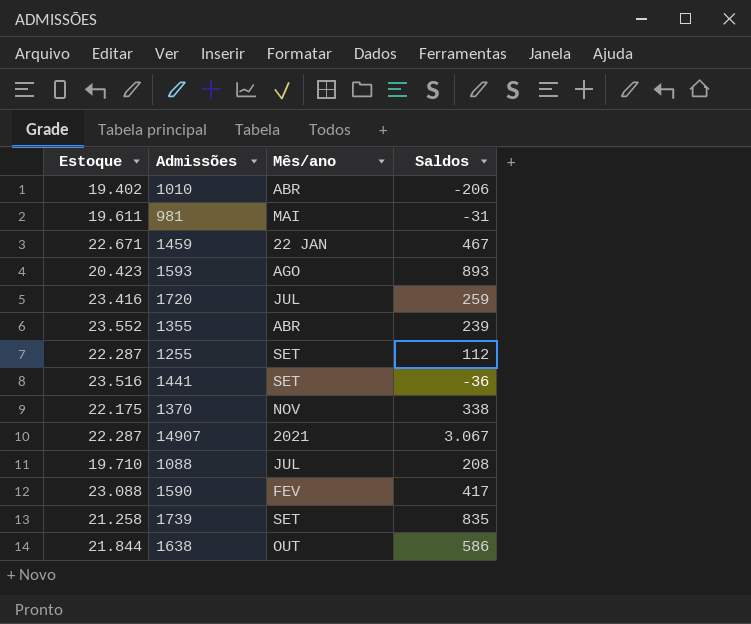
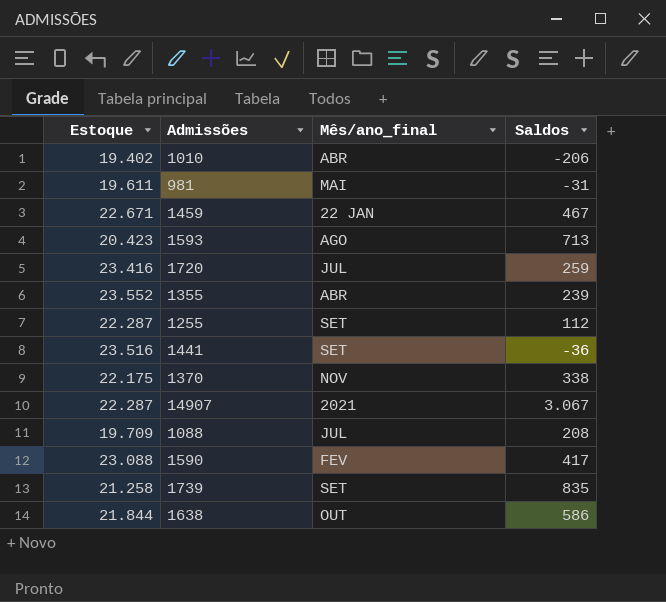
column name: Mês/ano -> Mês/ano_final
1593 | Saldos: 893 -> 713
1088 | Estoque: 19.710 -> 19.709

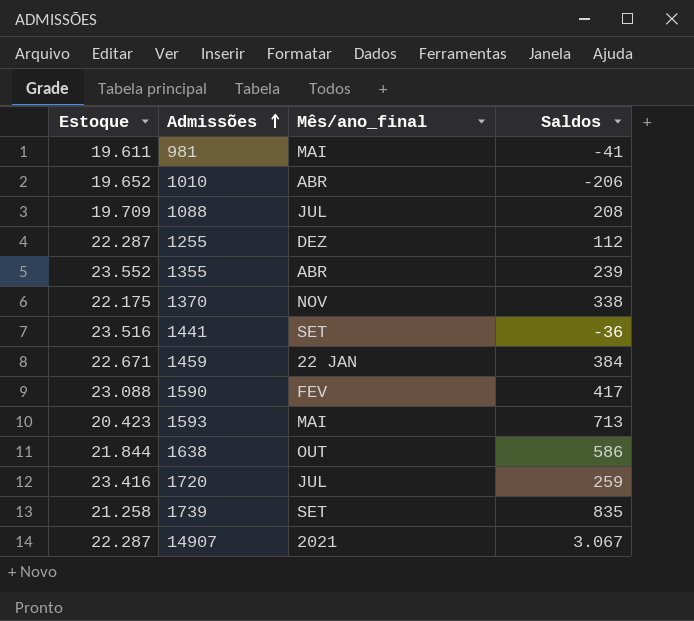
row order: none -> Admissões ascending
981 | Saldos: -31 -> -41
1010 | Estoque: 19.402 -> 19.652
1255 | Mês/ano_final: SET -> DEZ
1459 | Saldos: 467 -> 384
1593 | Mês/ano_final: AGO -> MAI

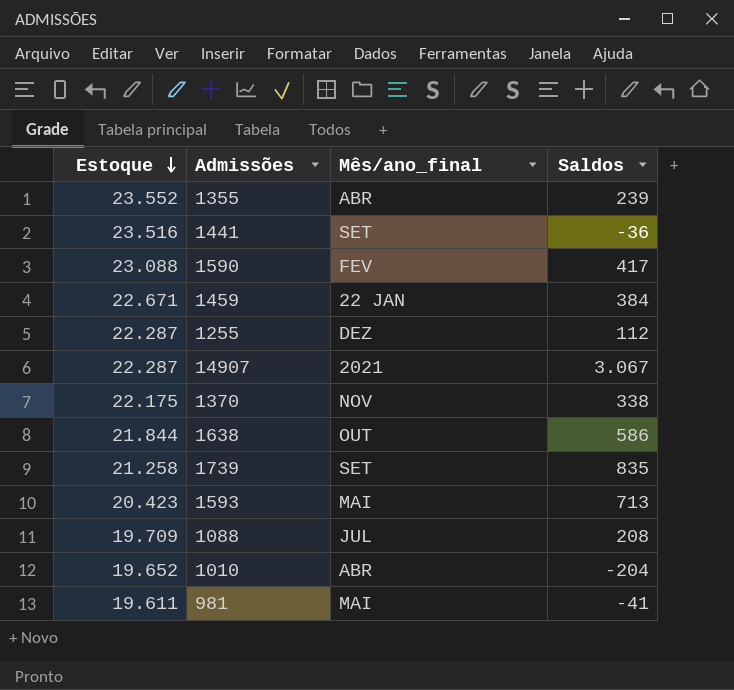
row order: Admissões ascending -> Estoque descending
row 1720: 23.416 | JUL | 259 -> none
1010 | Saldos: -206 -> -204

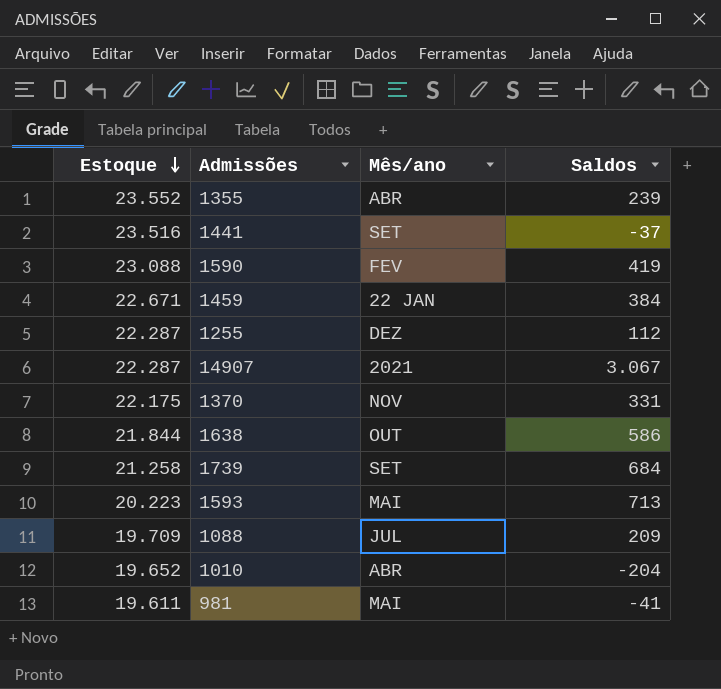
column name: Mês/ano_final -> Mês/ano
1441 | Saldos: -36 -> -37
1590 | Saldos: 417 -> 419
1370 | Saldos: 338 -> 331
1739 | Saldos: 835 -> 684
1593 | Estoque: 20.423 -> 20.223
1088 | Saldos: 208 -> 209

